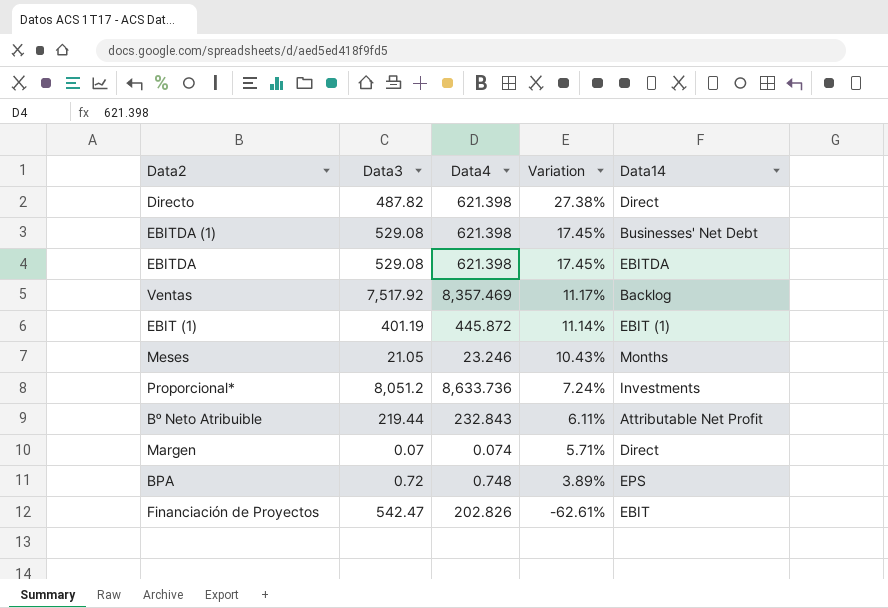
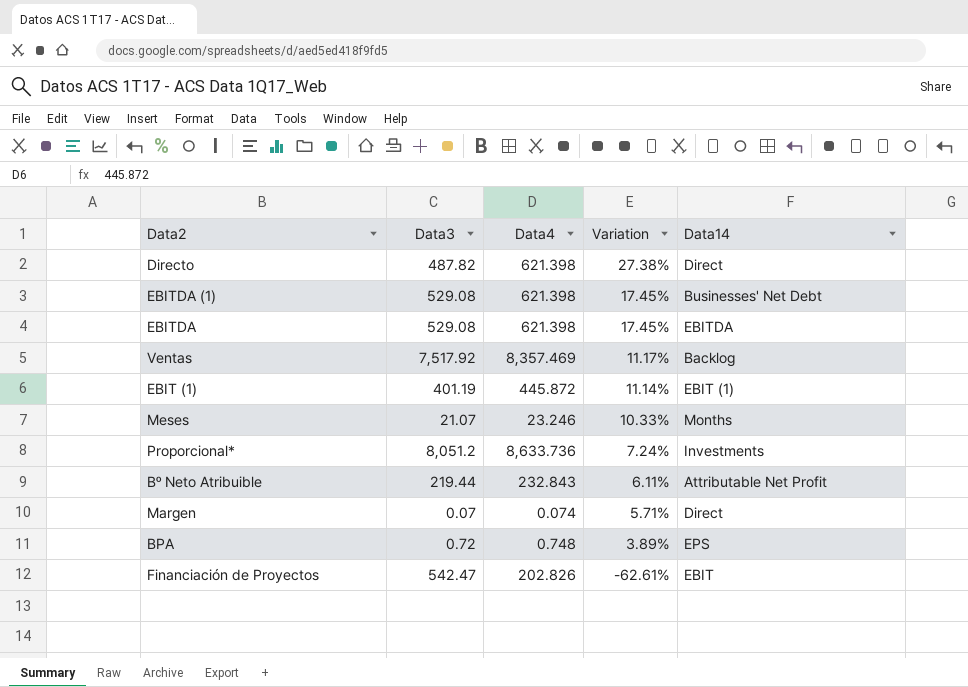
Meses | Data3: 21.05 -> 21.07
Meses | Variation: 10.43% -> 10.33%

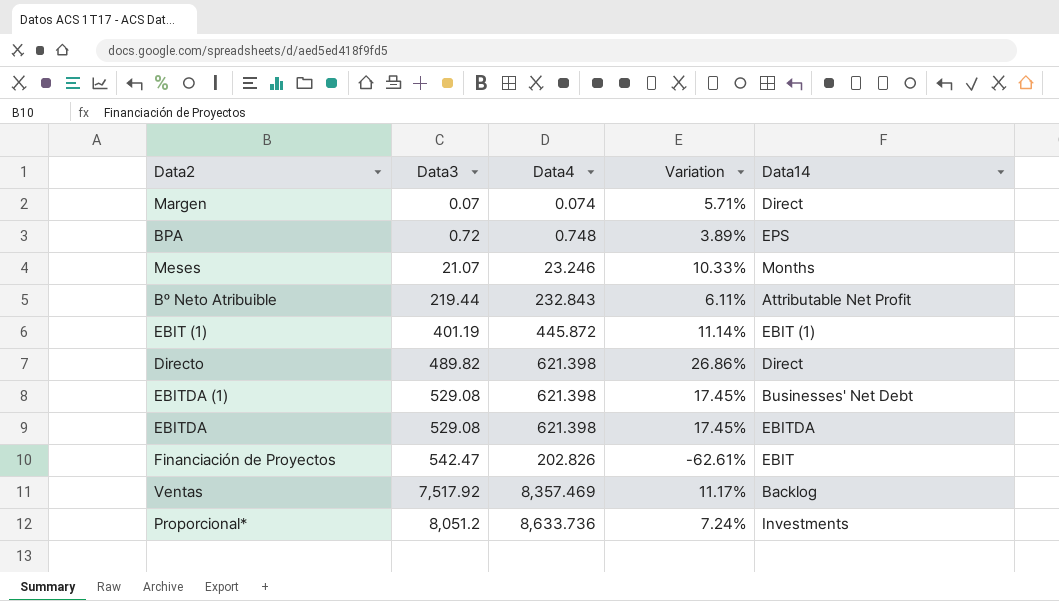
row order: Variation descending -> Data3 ascending
Directo | Data3: 487.82 -> 489.82
Directo | Variation: 27.38% -> 26.86%

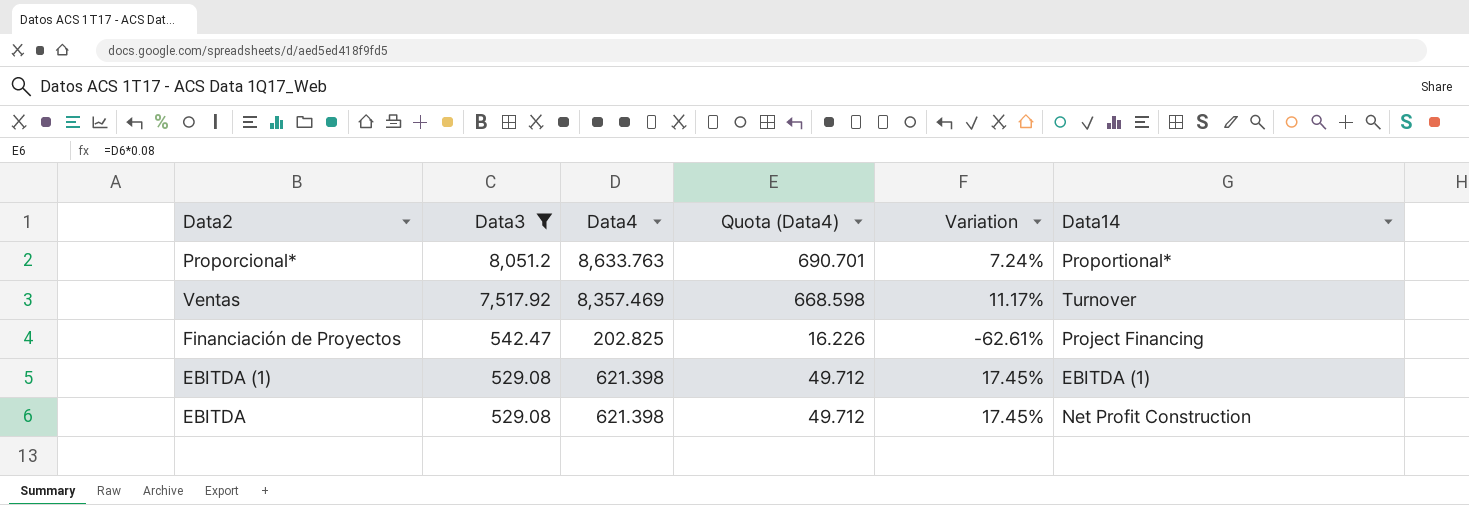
filter: none -> Data3 >= 529.08
row order: Data3 ascending -> Data3 descending
column Quota (Data4) | formula: none -> [Data4] * 0.08
Proporcional* | Data4: 8,633.736 -> 8,633.763
Proporcional* | Data14: Investments -> Proportional*
Ventas | Data14: Backlog -> Turnover
Financiación de Proyectos | Data4: 202.826 -> 202.825
Financiación de Proyectos | Data14: EBIT -> Project Financing
EBITDA (1) | Data14: Businesses' Net Debt -> EBITDA (1)
EBITDA | Data14: EBITDA -> Net Profit Construction

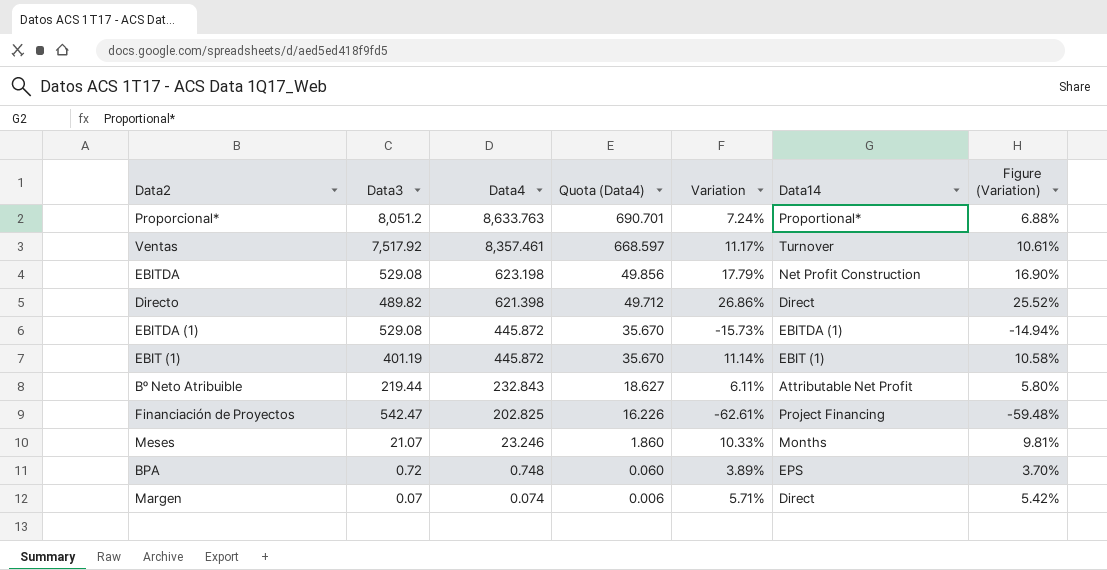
filter: Data3 >= 529.08 -> none
row order: Data3 descending -> Data4 descending
column Figure (Variation) | formula: none -> [Variation] * 0.95
Ventas | Data4: 8,357.469 -> 8,357.461
Ventas | Quota (Data4): 668.598 -> 668.597
EBITDA | Data4: 621.398 -> 623.198
EBITDA | Quota (Data4): 49.712 -> 49.856
EBITDA | Variation: 17.45% -> 17.79%
EBITDA (1) | Data4: 621.398 -> 445.872
EBITDA (1) | Quota (Data4): 49.712 -> 35.670
EBITDA (1) | Variation: 17.45% -> -15.73%

